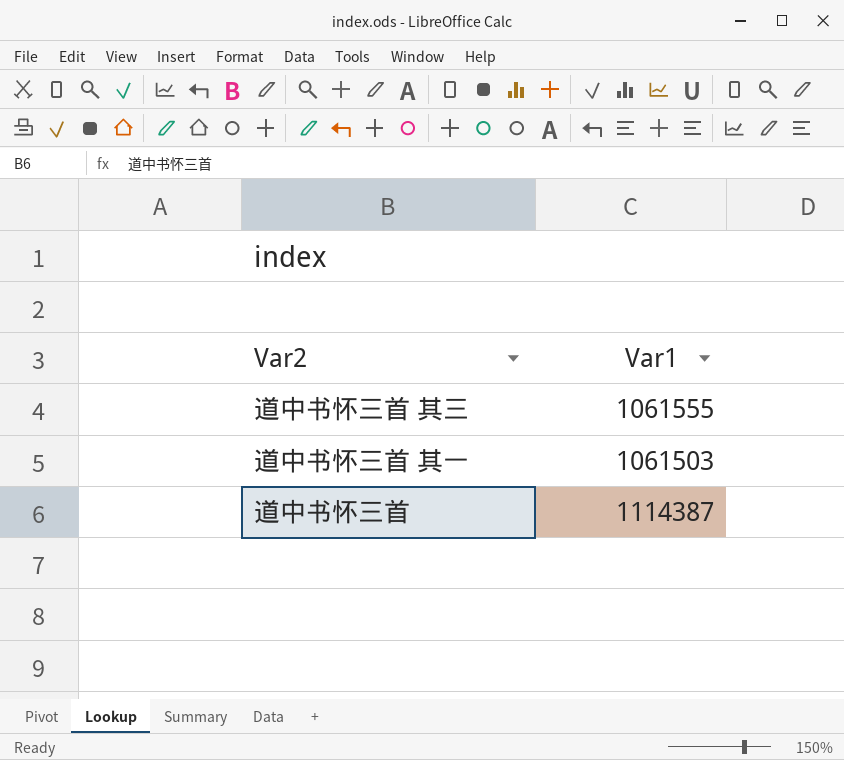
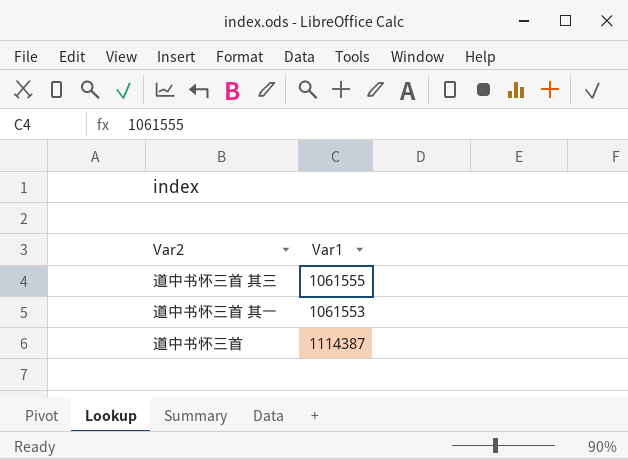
道中书怀三首 其一 | Var1: 1061503 -> 1061553

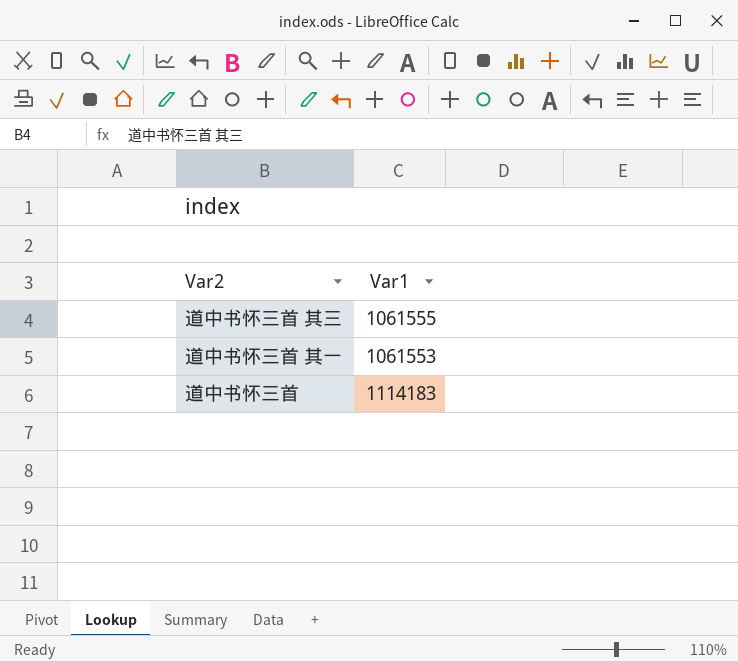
道中书怀三首 | Var1: 1114387 -> 1114183

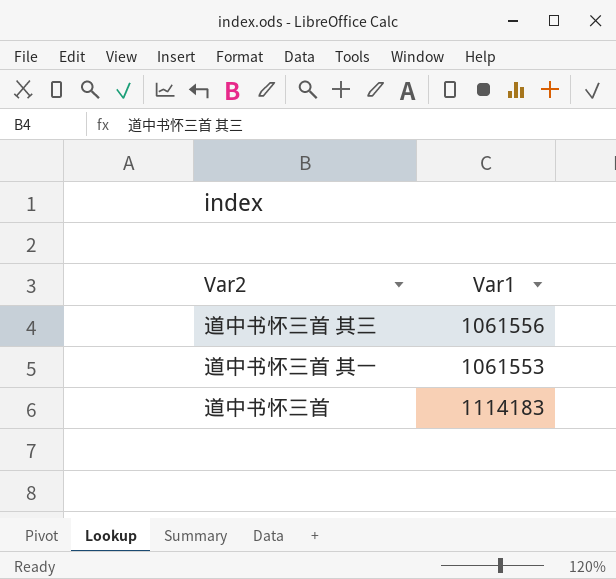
道中书怀三首 其三 | Var1: 1061555 -> 1061556

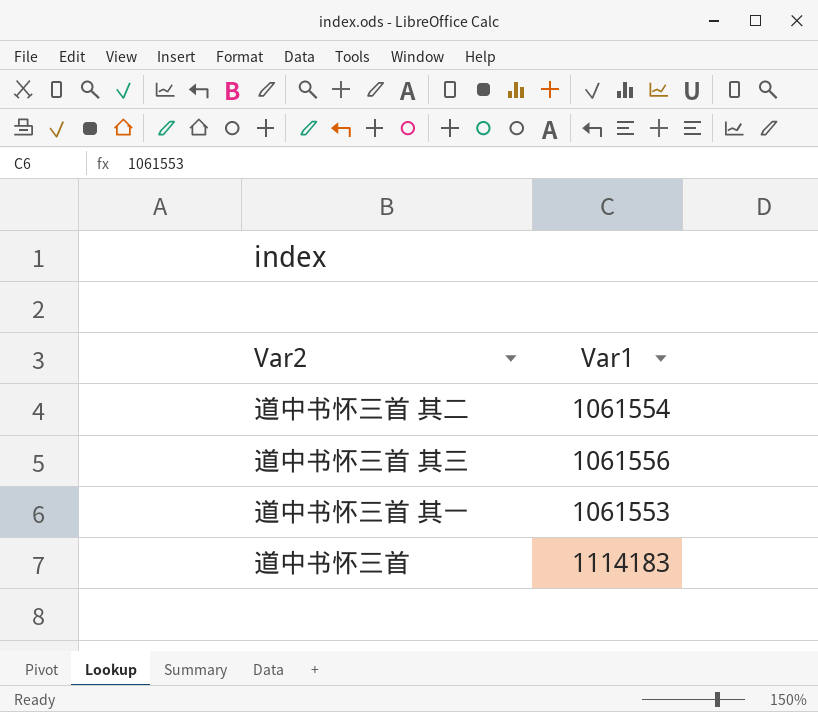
row 道中书怀三首 其二: none -> 1061554

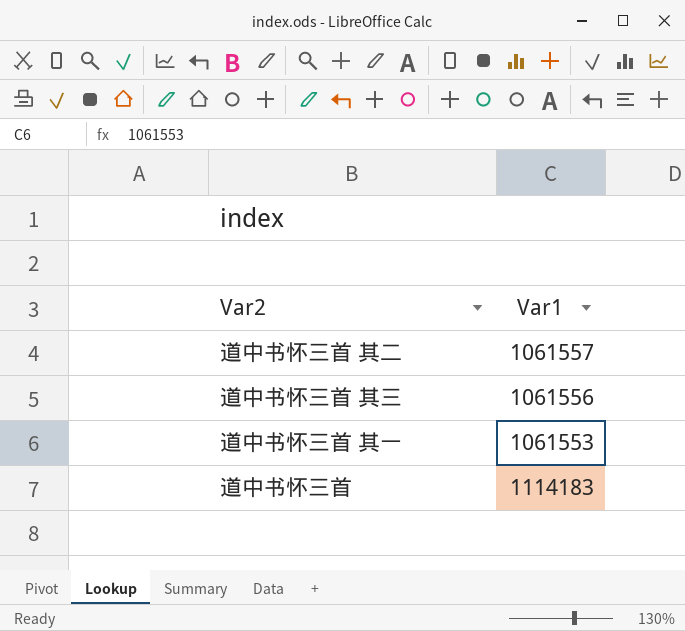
道中书怀三首 其二 | Var1: 1061554 -> 1061557

